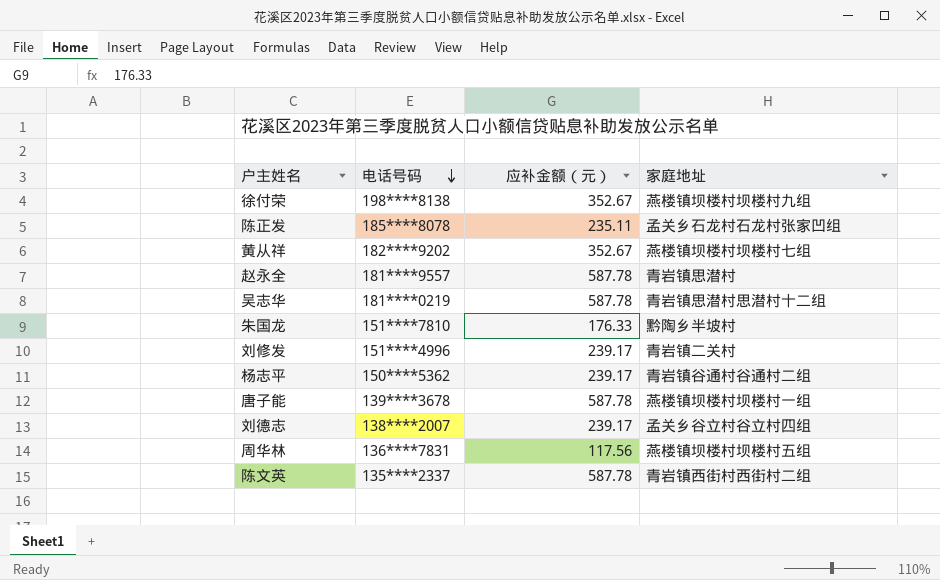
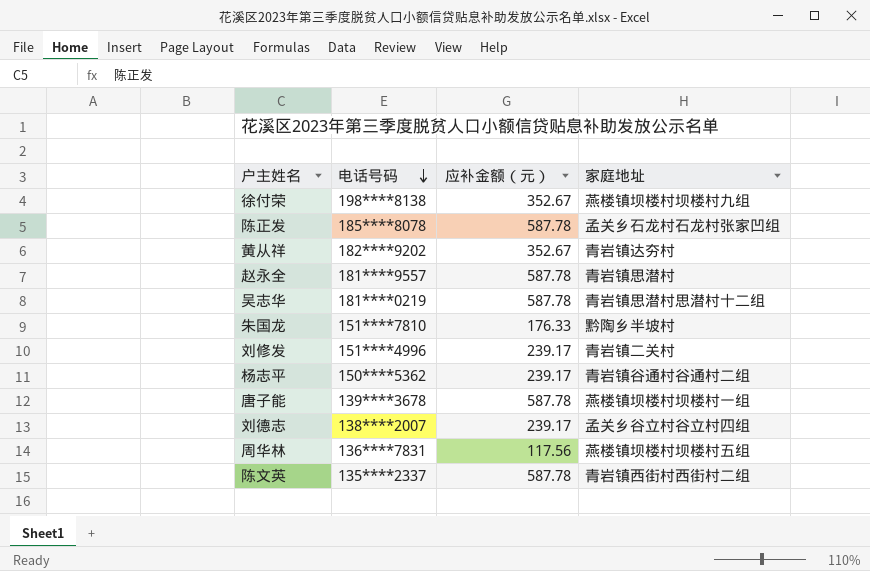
陈正发 | 应补金额（元）: 235.11 -> 587.78
黄从祥 | 家庭地址: 燕楼镇坝楼村坝楼村七组 -> 青岩镇达夯村

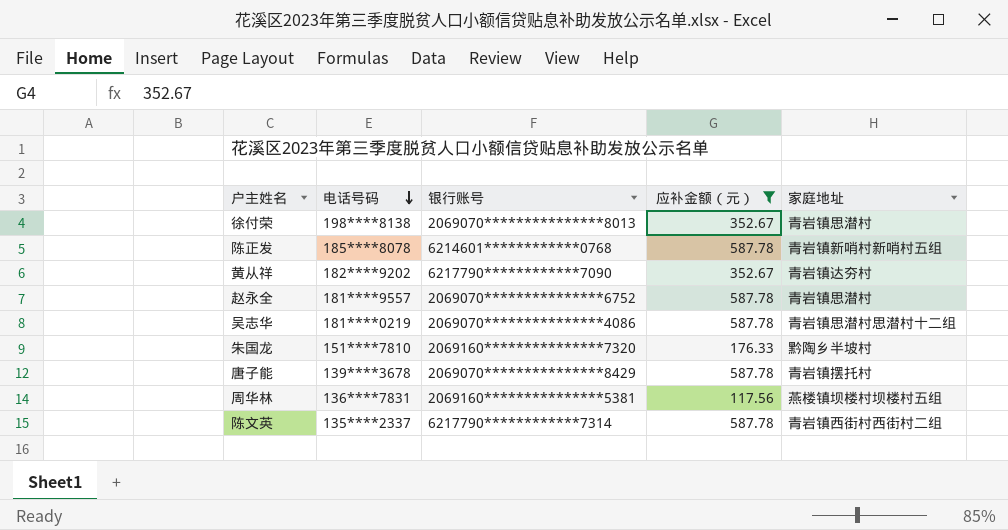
filter: none -> 应补金额（元） != 239.17
column 银行账号 | position: none -> 3
徐付荣 | 家庭地址: 燕楼镇坝楼村坝楼村九组 -> 青岩镇思潜村
陈正发 | 家庭地址: 孟关乡石龙村石龙村张家凹组 -> 青岩镇新哨村新哨村五组
唐子能 | 家庭地址: 燕楼镇坝楼村坝楼村一组 -> 青岩镇摆托村

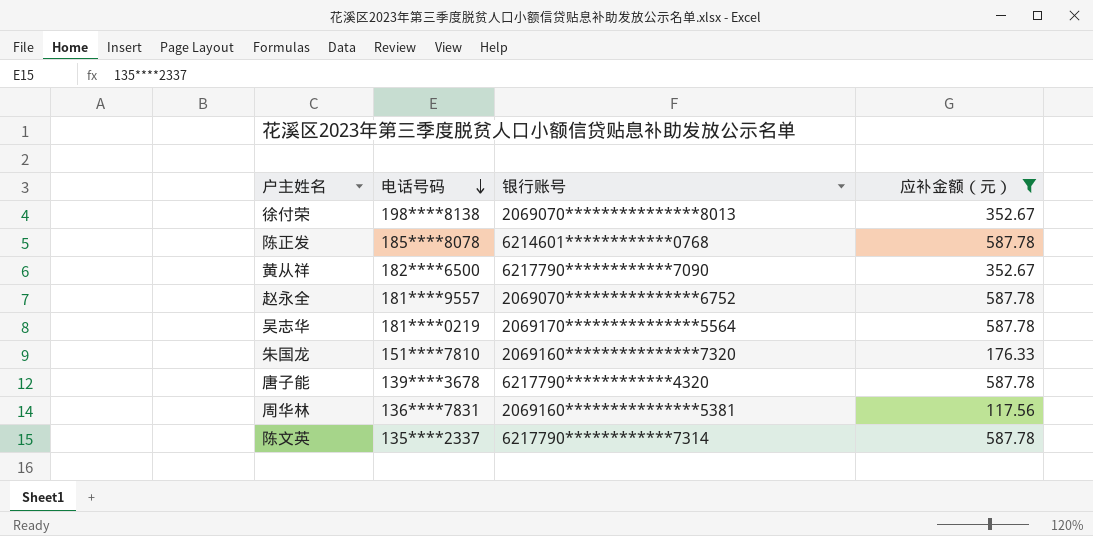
column 家庭地址 | position: 5 -> none
黄从祥 | 电话号码: 182****9202 -> 182****6500
吴志华 | 银行账号: 2069070***************4086 -> 2069170***************5564
唐子能 | 银行账号: 2069070***************8429 -> 6217790************4320

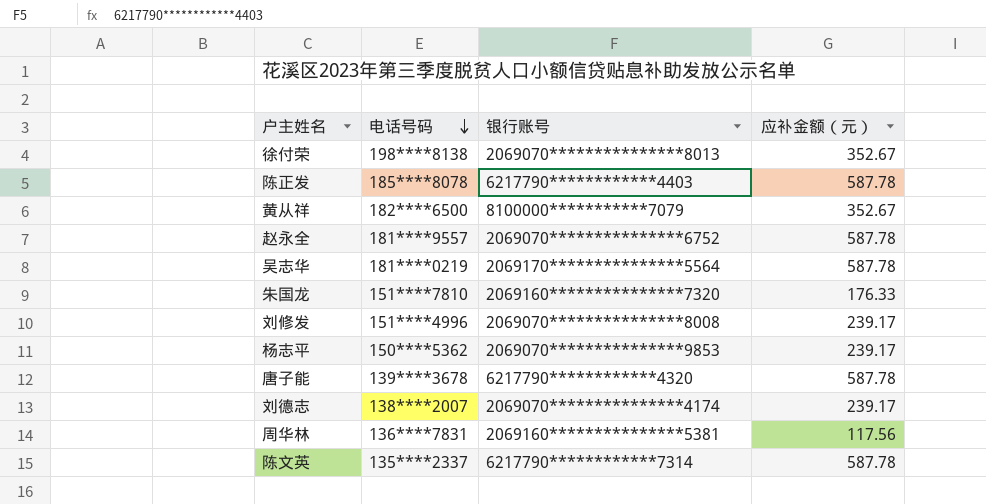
filter: 应补金额（元） != 239.17 -> none
陈正发 | 银行账号: 6214601************0768 -> 6217790************4403
黄从祥 | 银行账号: 6217790************7090 -> 8100000***********7079

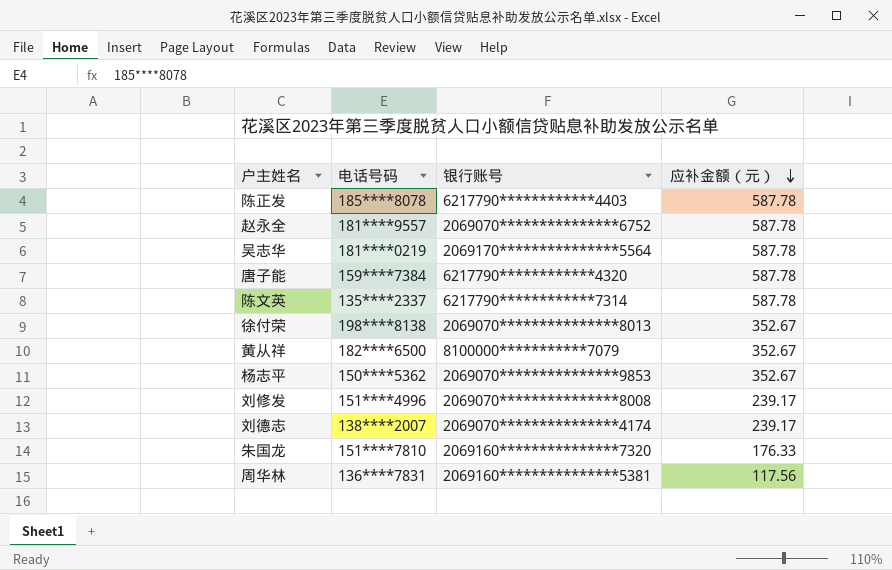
row order: 电话号码 descending -> 应补金额（元） descending
唐子能 | 电话号码: 139****3678 -> 159****7384
杨志平 | 应补金额（元）: 239.17 -> 352.67

